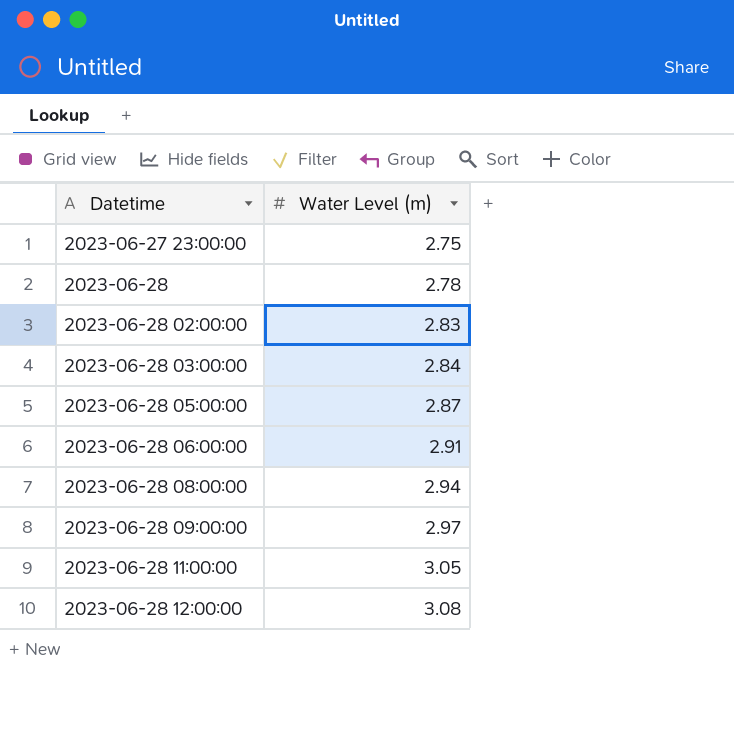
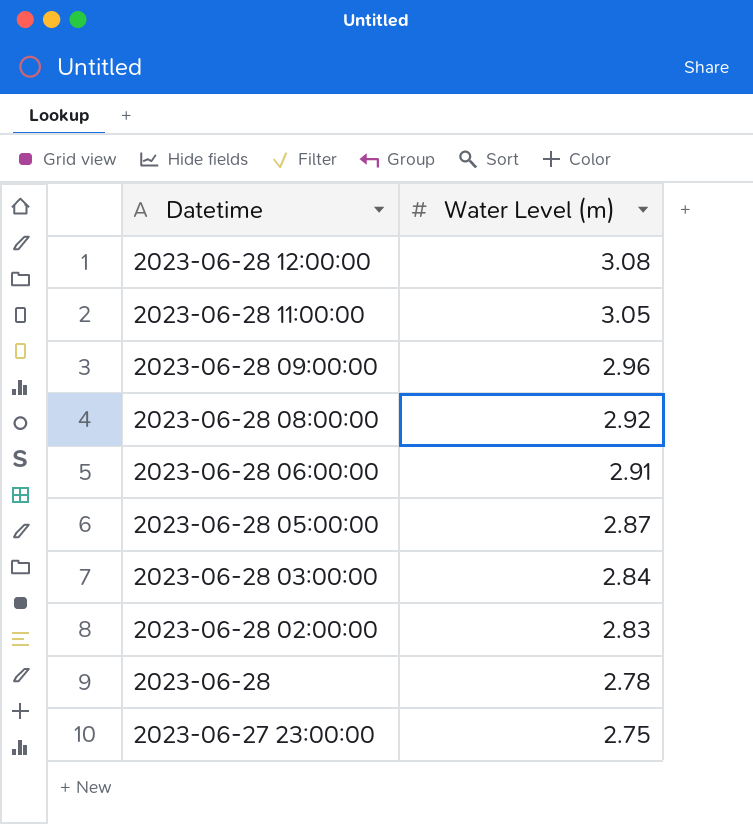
row order: Datetime ascending -> Datetime descending
2023-06-28 09:00:00 | Water Level (m): 2.97 -> 2.96
2023-06-28 08:00:00 | Water Level (m): 2.94 -> 2.92

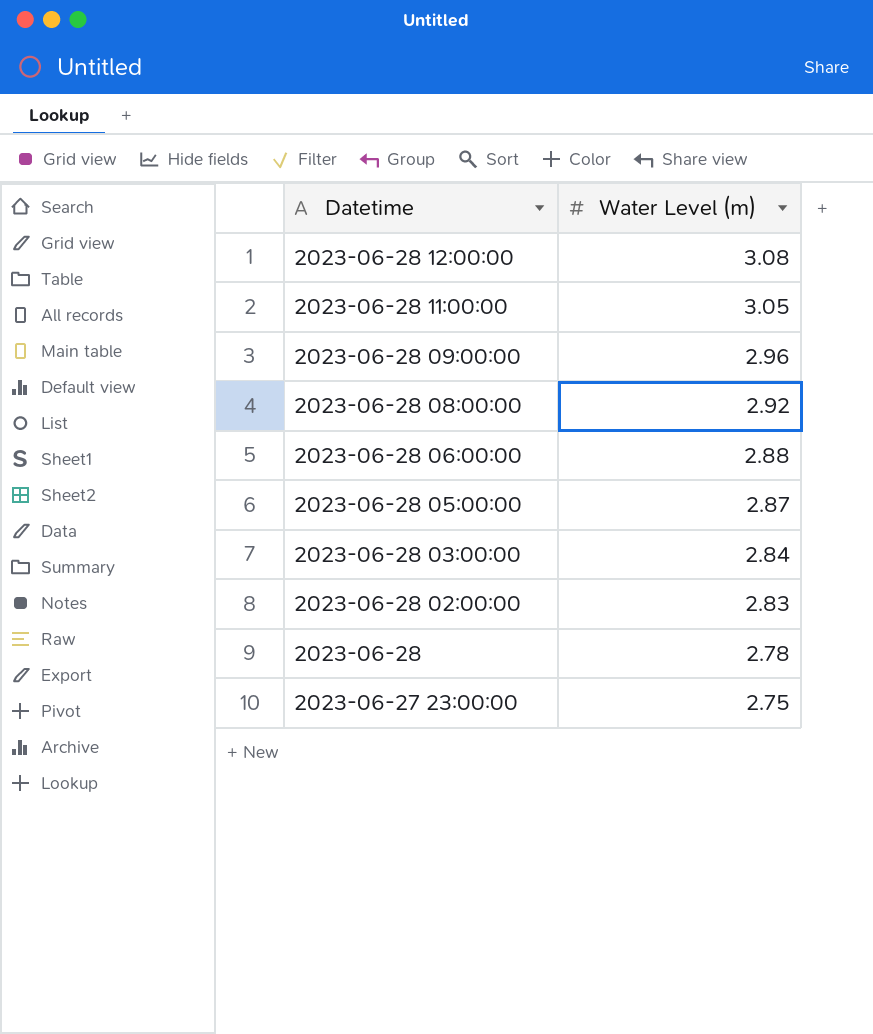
2023-06-28 06:00:00 | Water Level (m): 2.91 -> 2.88

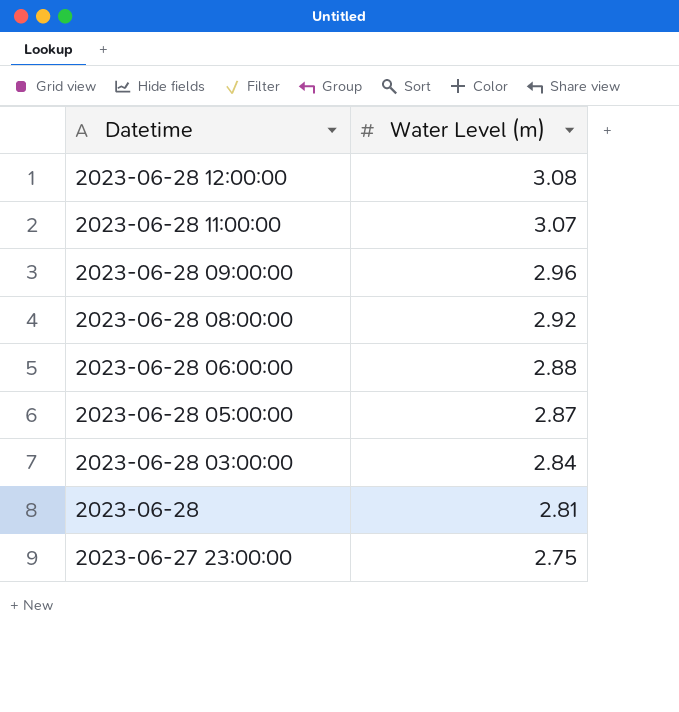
row 2023-06-28 02:00:00: 2.83 -> none
2023-06-28 11:00:00 | Water Level (m): 3.05 -> 3.07
2023-06-28 | Water Level (m): 2.78 -> 2.81

